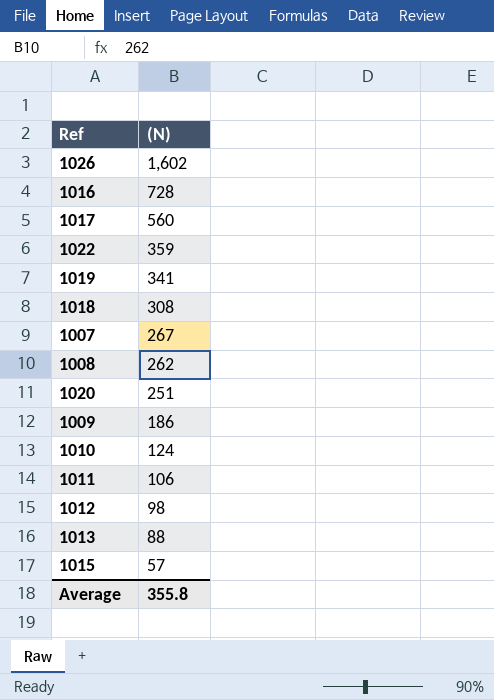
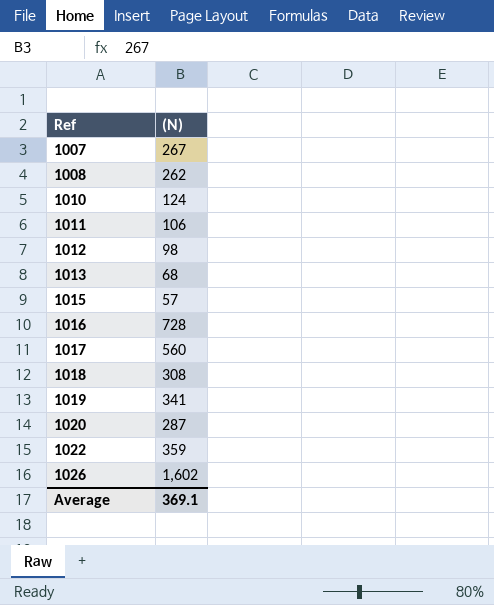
row order: (N) descending -> Ref ascending
row 1009: 186 -> none
1013 | (N): 88 -> 68
1020 | (N): 251 -> 287
Average | (N): 355.8 -> 369.1

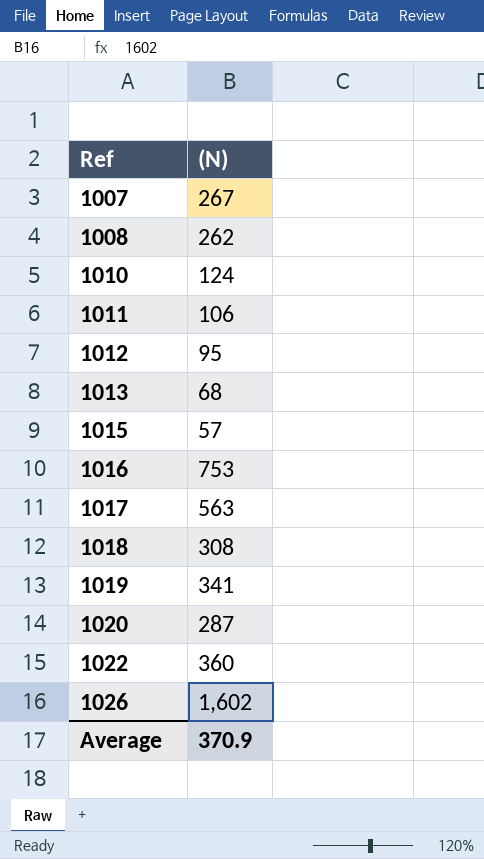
1012 | (N): 98 -> 95
1016 | (N): 728 -> 753
1017 | (N): 560 -> 563
1022 | (N): 359 -> 360
Average | (N): 369.1 -> 370.9

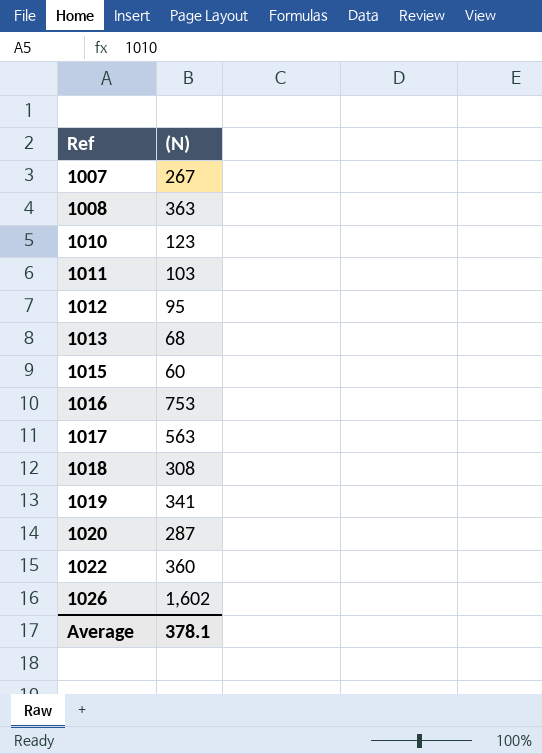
1008 | (N): 262 -> 363
1010 | (N): 124 -> 123
1011 | (N): 106 -> 103
1015 | (N): 57 -> 60
Average | (N): 370.9 -> 378.1

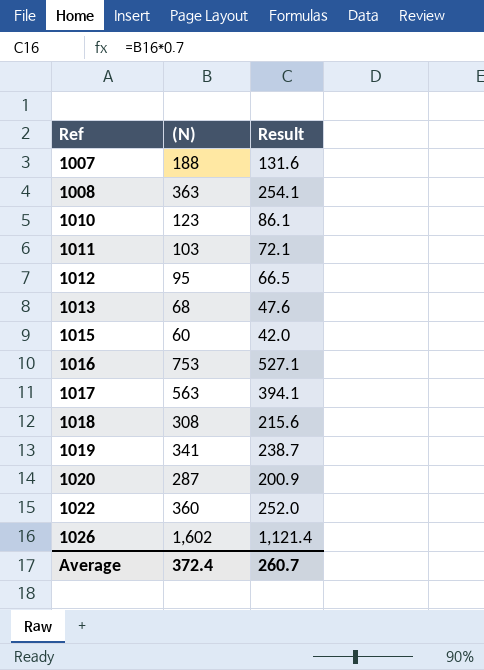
column Result | formula: none -> [(N)] * 0.7
1007 | (N): 267 -> 188
Average | (N): 378.1 -> 372.4

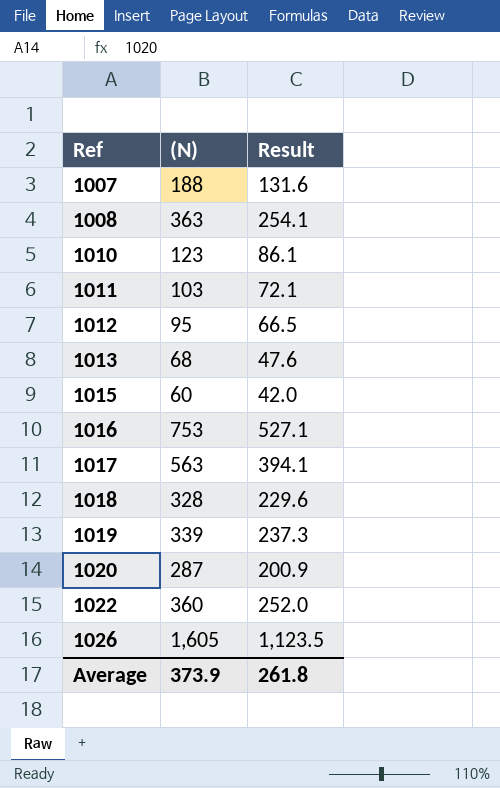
1018 | (N): 308 -> 328
1018 | Result: 215.6 -> 229.6
1019 | (N): 341 -> 339
1019 | Result: 238.7 -> 237.3
1026 | (N): 1,602 -> 1,605
1026 | Result: 1,121.4 -> 1,123.5
Average | (N): 372.4 -> 373.9
Average | Result: 260.7 -> 261.8

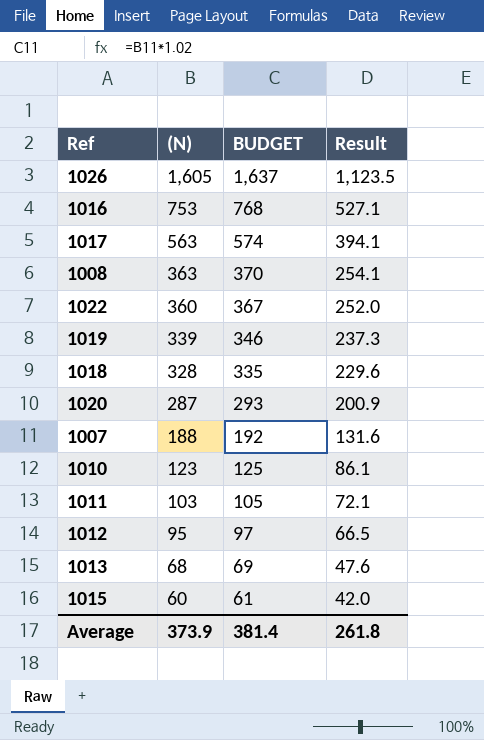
row order: Ref ascending -> (N) descending
column BUDGET | formula: none -> [(N)] * 1.02

